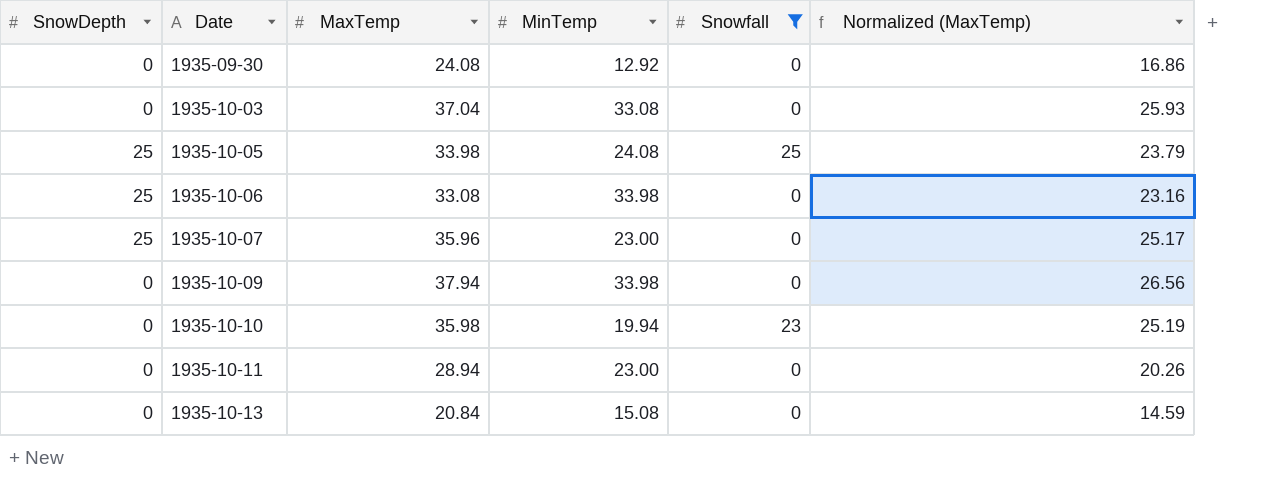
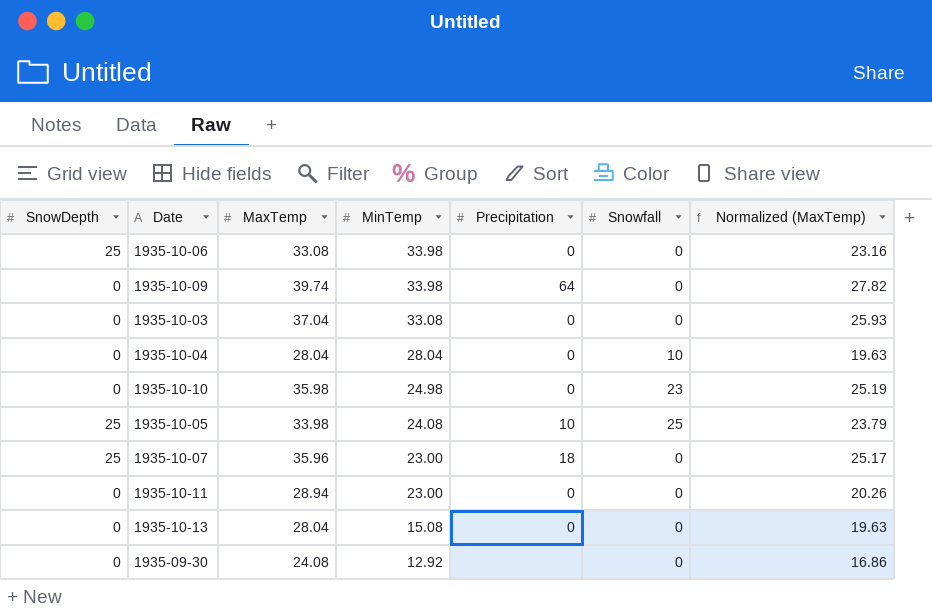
filter: Snowfall != 10 -> none
row order: Date ascending -> MinTemp descending
column Precipitation | position: none -> 5
1935-10-09 | MaxTemp: 37.94 -> 39.74
1935-10-09 | Normalized (MaxTemp): 26.56 -> 27.82
1935-10-10 | MinTemp: 19.94 -> 24.98
1935-10-13 | MaxTemp: 20.84 -> 28.04
1935-10-13 | Normalized (MaxTemp): 14.59 -> 19.63

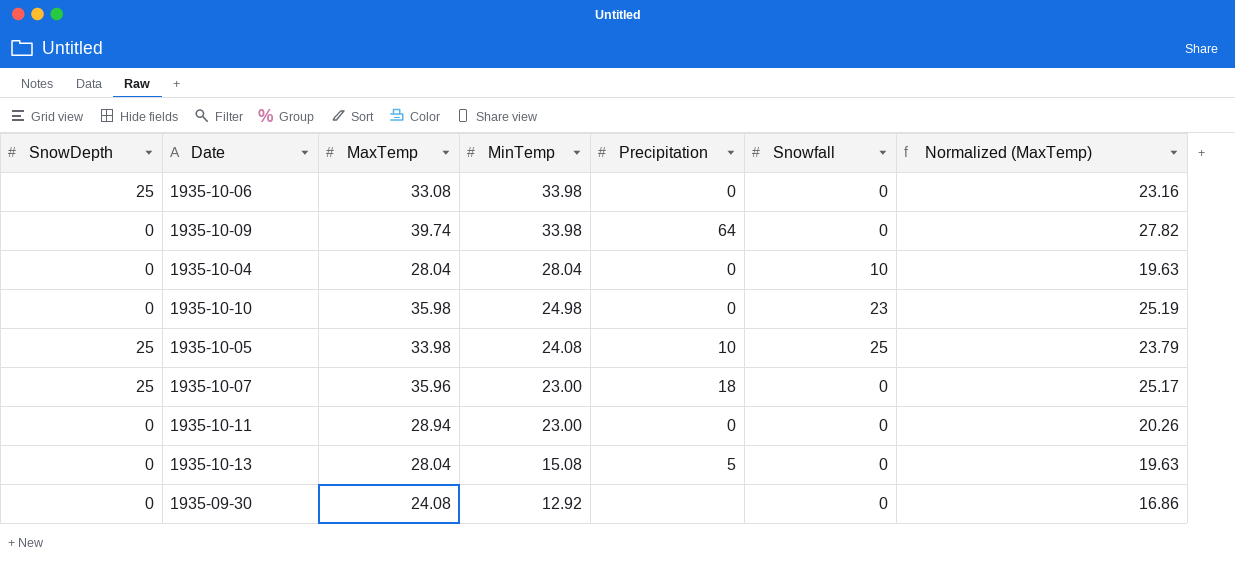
row 1935-10-03: 0 | 37.04 | 33.08 | 0 | 0 | 25.93 -> none
1935-10-13 | Precipitation: 0 -> 5

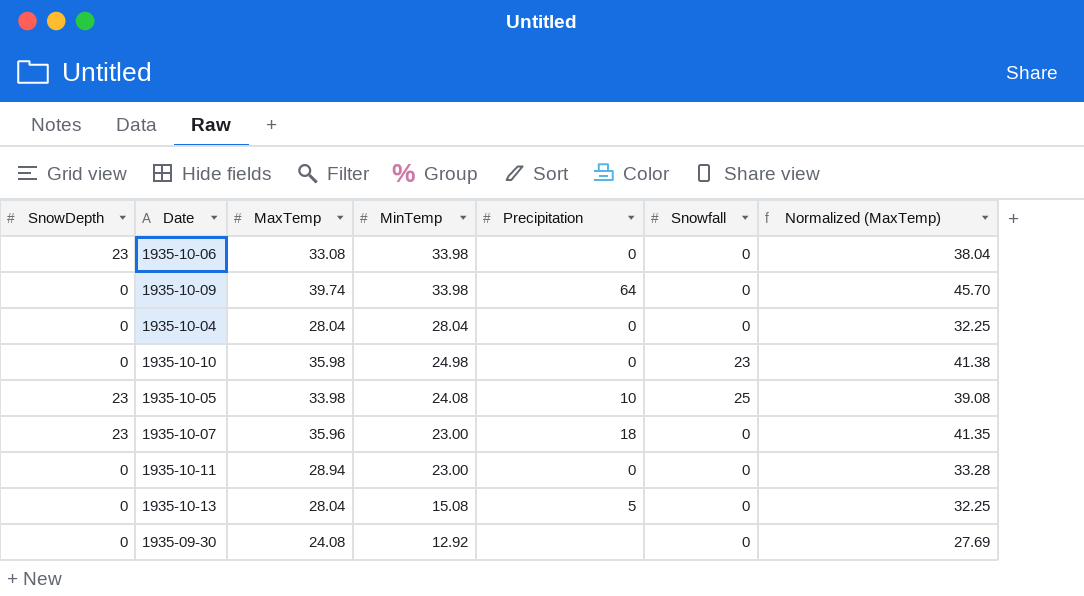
column Normalized (MaxTemp) | formula: [MaxTemp] * 0.7 -> [MaxTemp] * 1.15
1935-10-06 | SnowDepth: 25 -> 23
1935-10-04 | Snowfall: 10 -> 0
1935-10-05 | SnowDepth: 25 -> 23
1935-10-07 | SnowDepth: 25 -> 23

